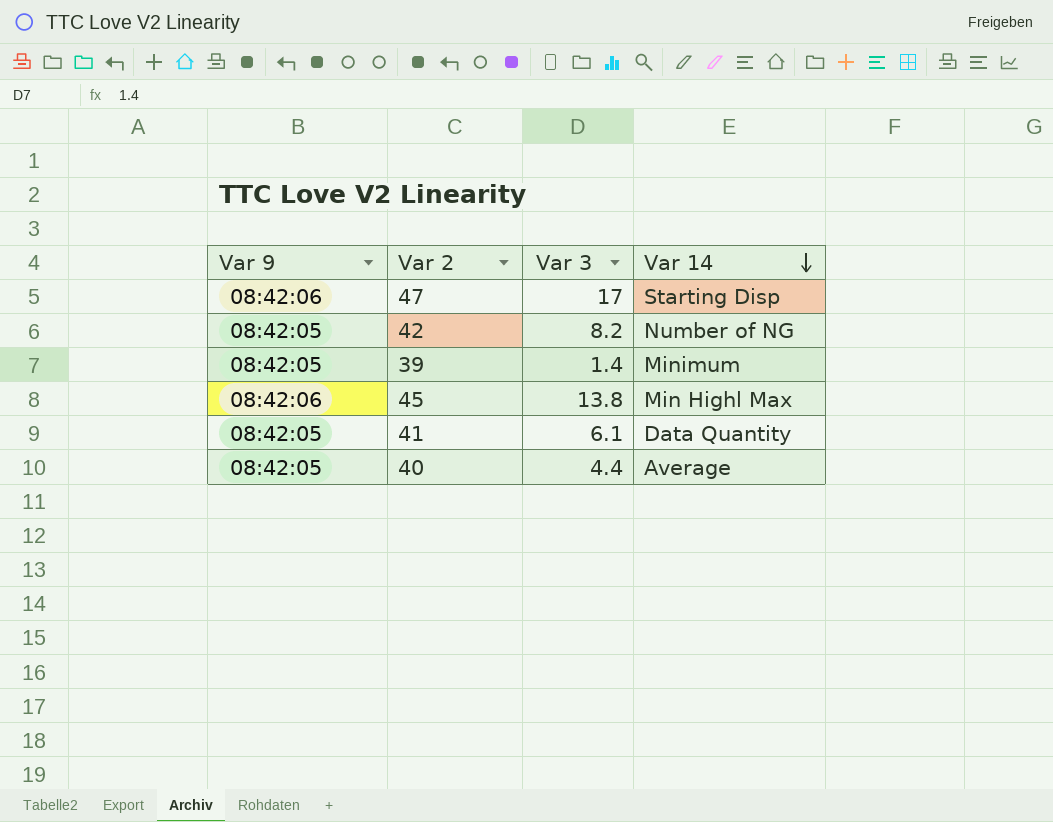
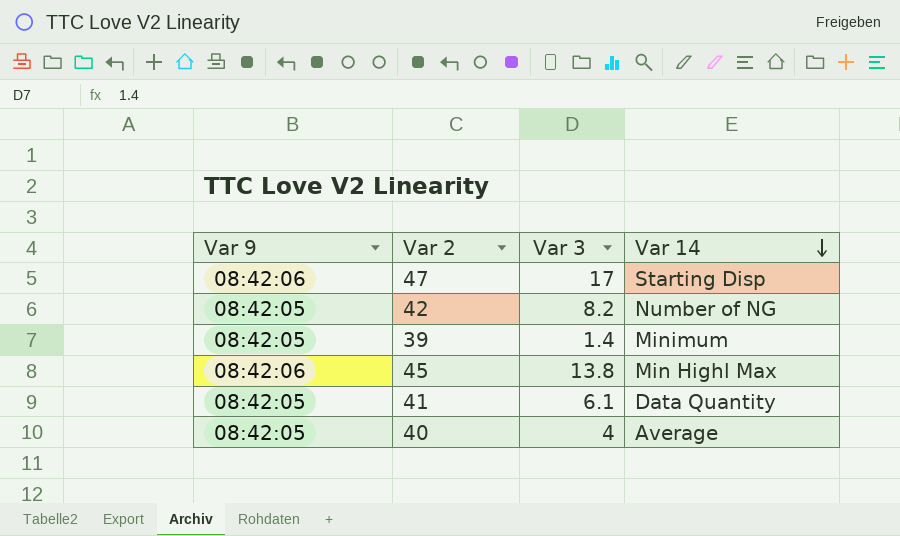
40 | Var 3: 4.4 -> 4

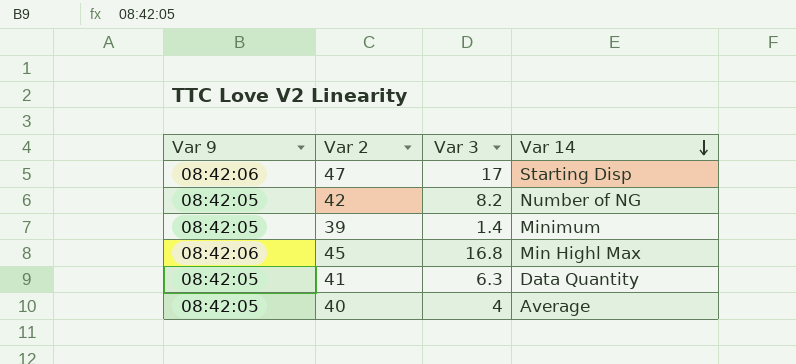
45 | Var 3: 13.8 -> 16.8
41 | Var 3: 6.1 -> 6.3

